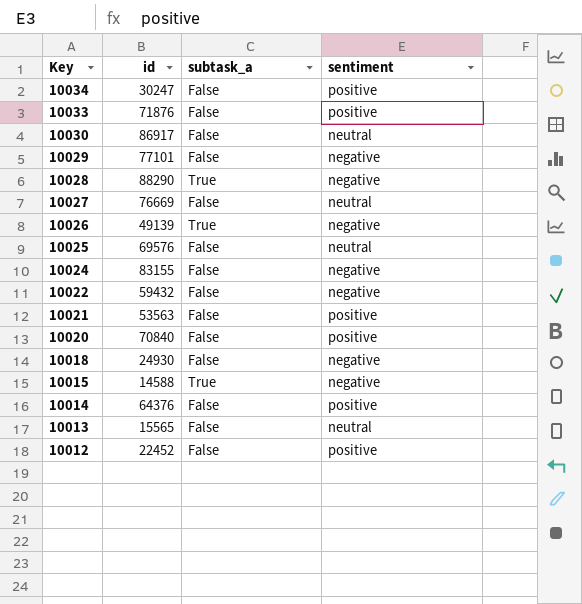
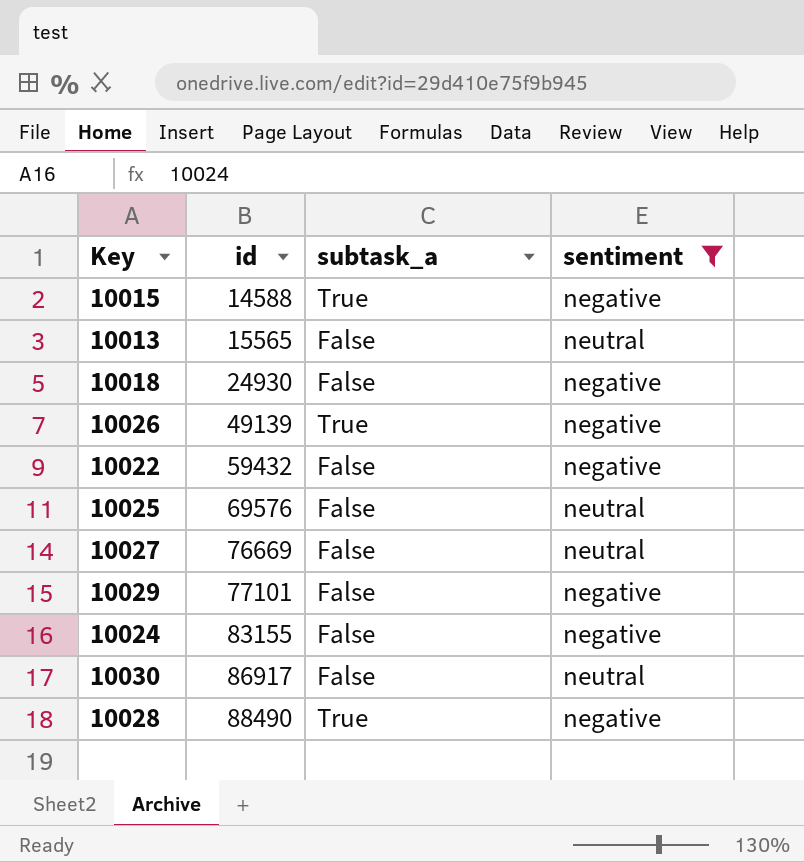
filter: none -> sentiment != positive
row order: Key descending -> id ascending
10028 | id: 88290 -> 88490

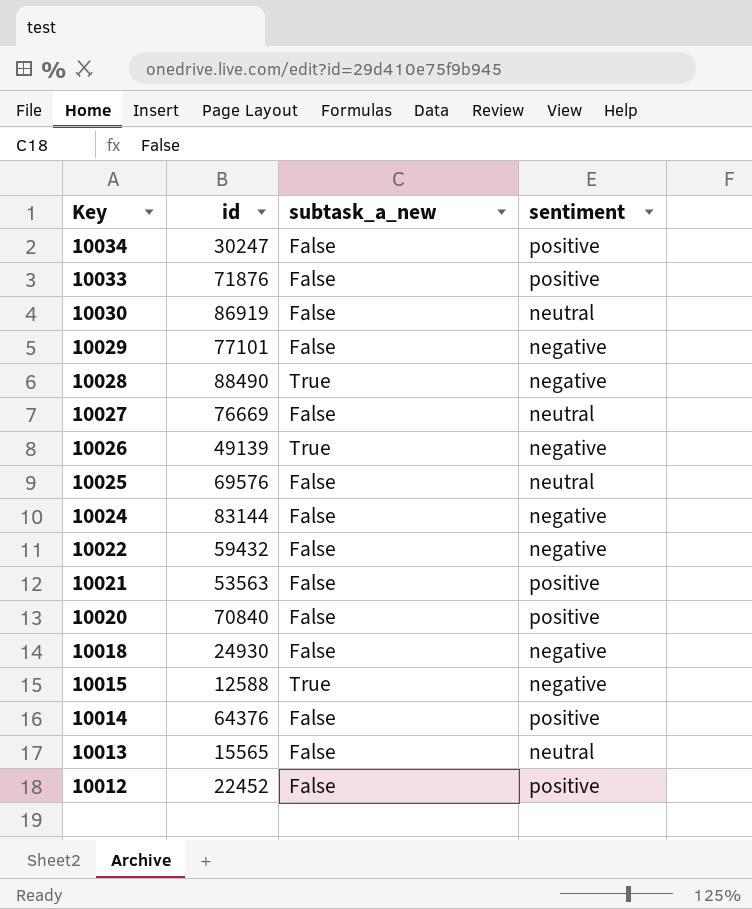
filter: sentiment != positive -> none
row order: id ascending -> Key descending
column name: subtask_a -> subtask_a_new
10030 | id: 86917 -> 86919
10024 | id: 83155 -> 83144
10015 | id: 14588 -> 12588

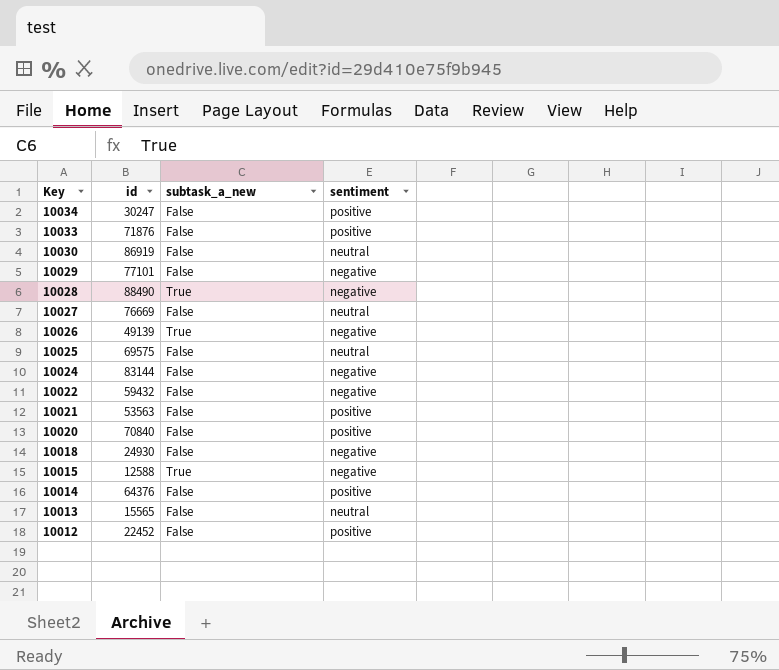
10025 | id: 69576 -> 69575

